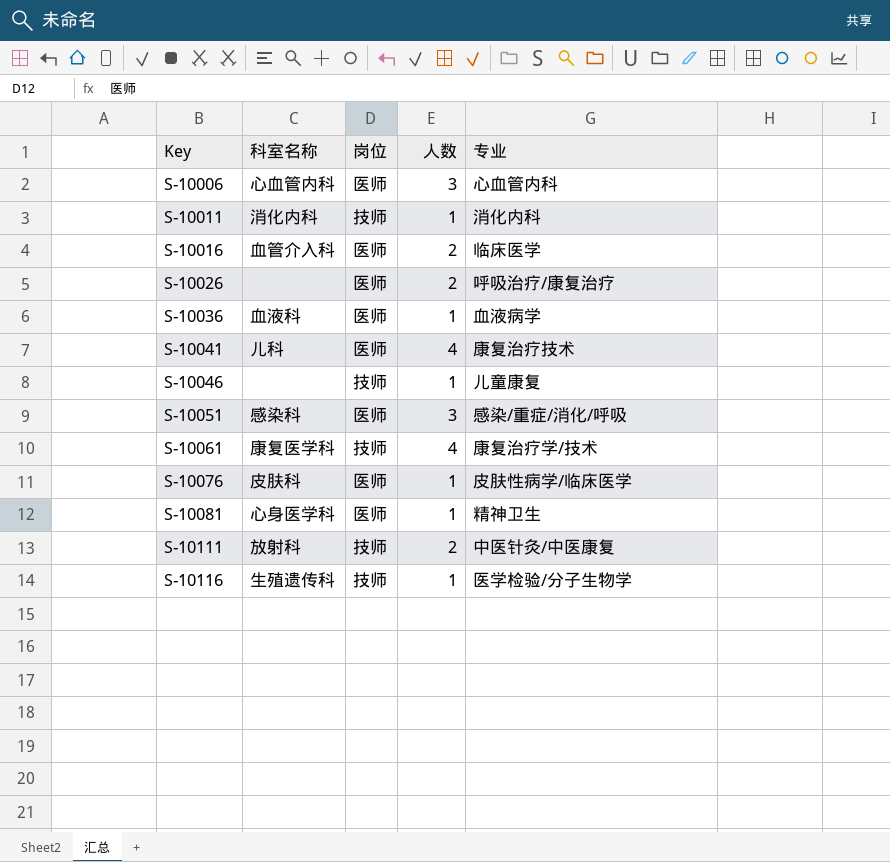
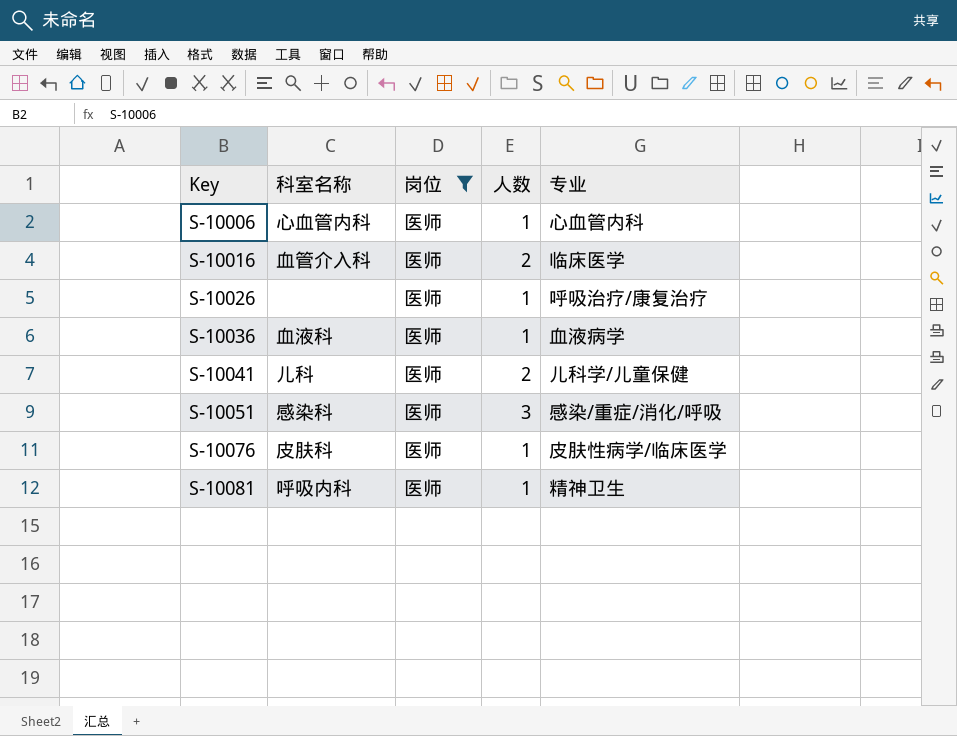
filter: none -> 岗位 = 医师
S-10006 | 人数: 3 -> 1
S-10026 | 人数: 2 -> 1
S-10041 | 人数: 4 -> 2
S-10041 | 专业: 康复治疗技术 -> 儿科学/儿童保健
S-10081 | 科室名称: 心身医学科 -> 呼吸内科

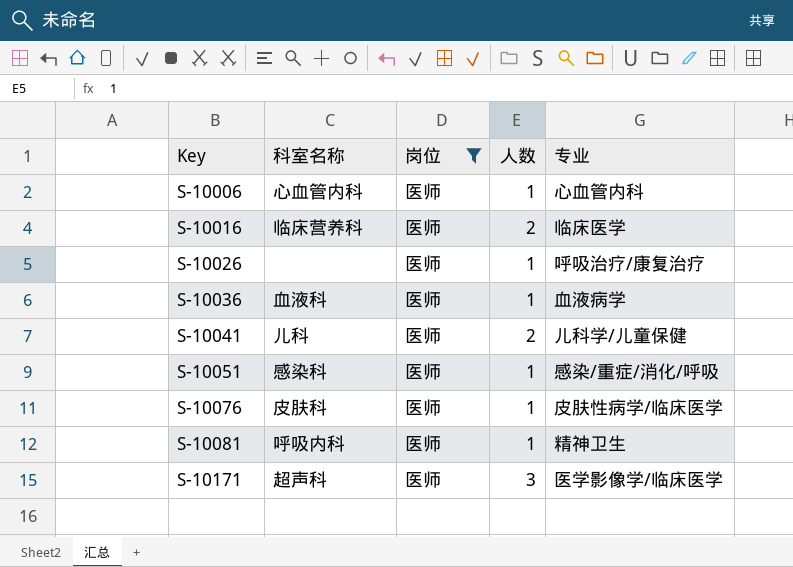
S-10016 | 科室名称: 血管介入科 -> 临床营养科
S-10051 | 人数: 3 -> 1
row S-10171: none -> 超声科 | 医师 | 3 | 医学影像学/临床医学

